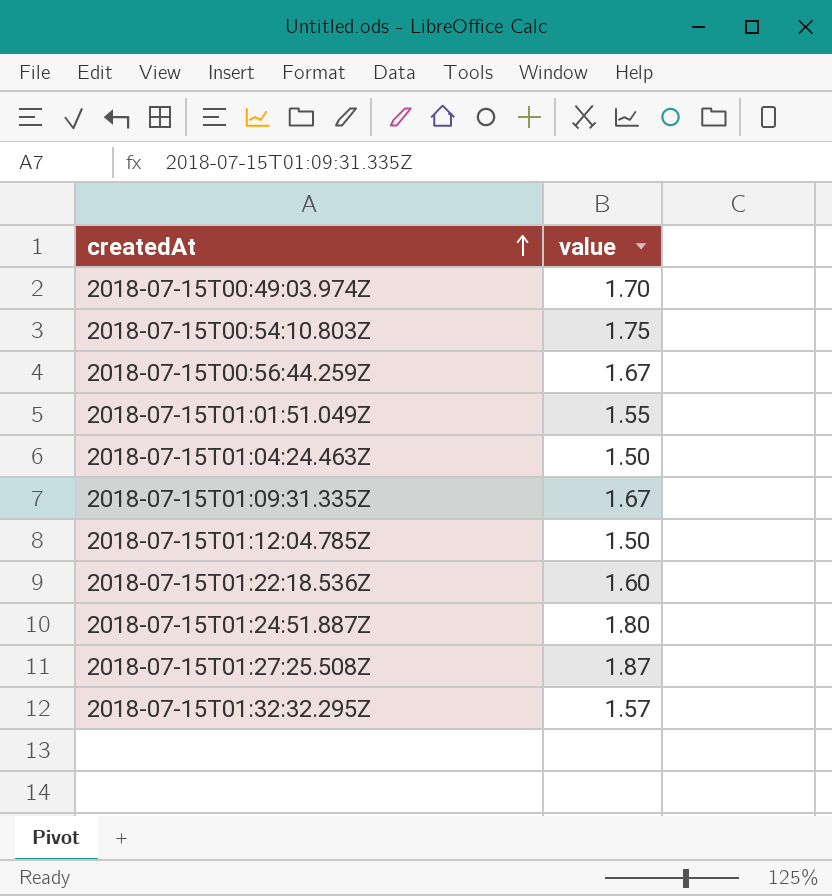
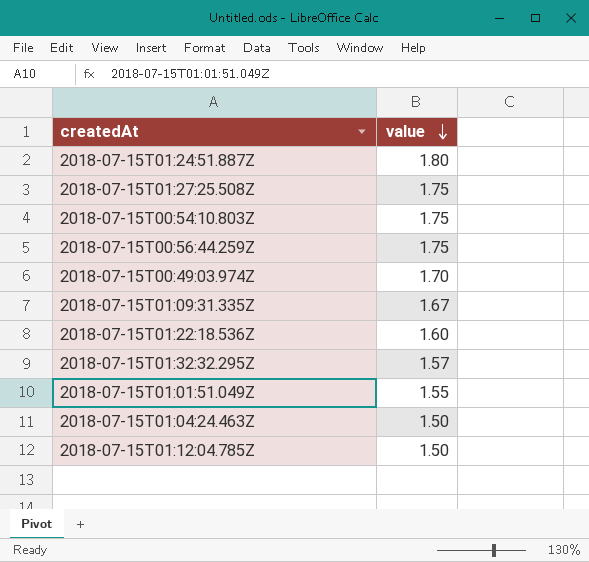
row order: createdAt ascending -> value descending
2018-07-15T01:27:25.508Z | value: 1.87 -> 1.75
2018-07-15T00:56:44.259Z | value: 1.67 -> 1.75

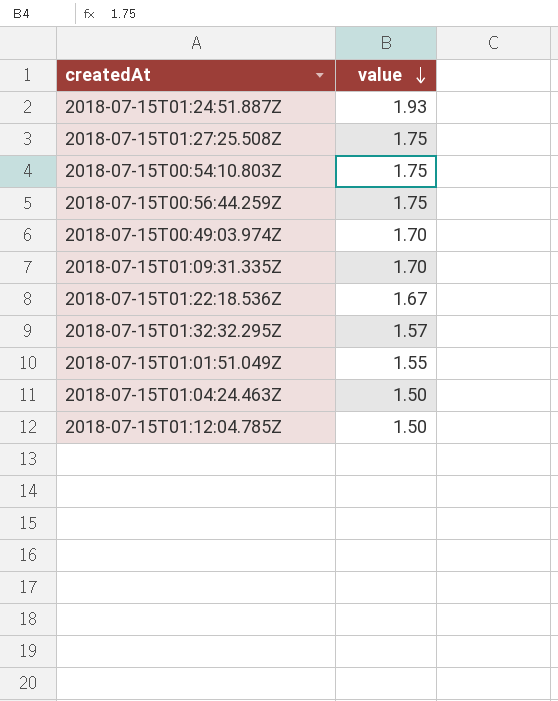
2018-07-15T01:24:51.887Z | value: 1.80 -> 1.93
2018-07-15T01:09:31.335Z | value: 1.67 -> 1.70
2018-07-15T01:22:18.536Z | value: 1.60 -> 1.67

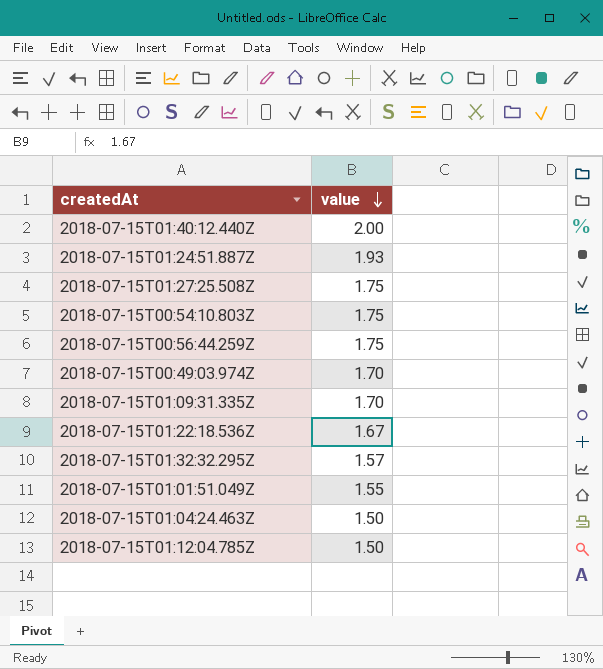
row 2018-07-15T01:40:12.440Z: none -> 2.00

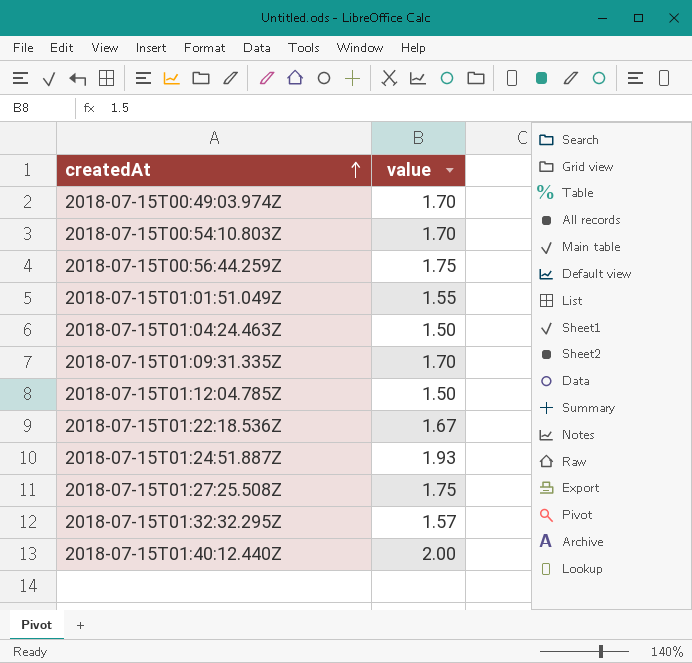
row order: value descending -> createdAt ascending
2018-07-15T00:54:10.803Z | value: 1.75 -> 1.70

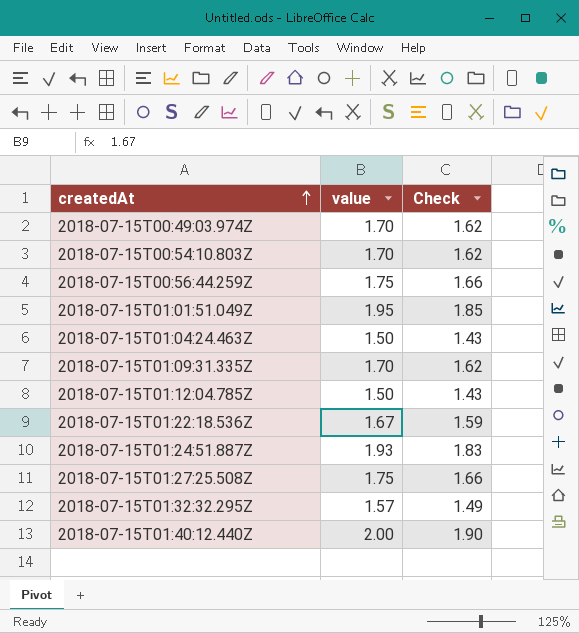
column Check | formula: none -> [value] * 0.95
2018-07-15T01:01:51.049Z | value: 1.55 -> 1.95

